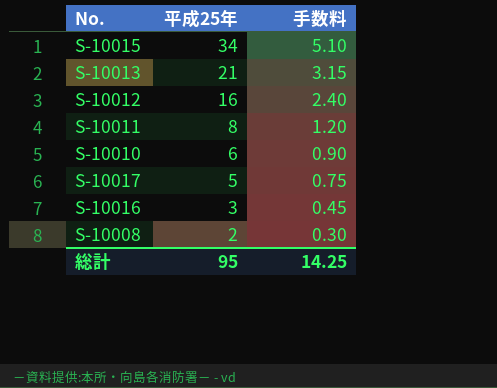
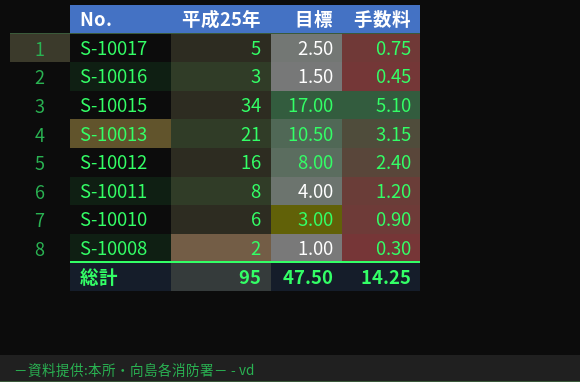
row order: 平成25年 descending -> No. descending
column 目標 | formula: none -> [平成25年] * 0.5

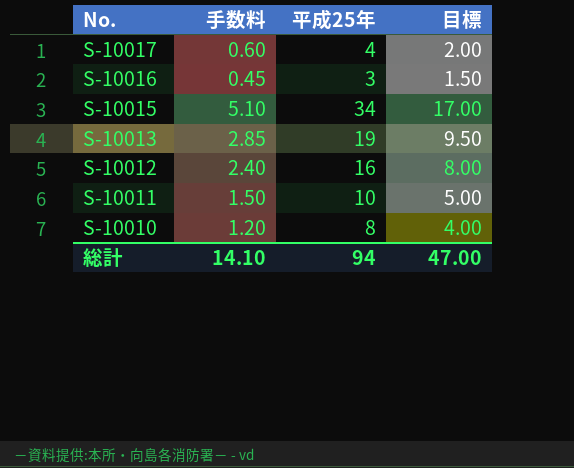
column 手数料 | position: 4 -> 2
row S-10008: 2 | 1.00 | 0.30 -> none
S-10017 | 手数料: 0.75 -> 0.60
S-10017 | 平成25年: 5 -> 4
S-10017 | 目標: 2.50 -> 2.00
S-10013 | 手数料: 3.15 -> 2.85
S-10013 | 平成25年: 21 -> 19
S-10013 | 目標: 10.50 -> 9.50
S-10011 | 手数料: 1.20 -> 1.50
S-10011 | 平成25年: 8 -> 10
S-10011 | 目標: 4.00 -> 5.00
S-10010 | 手数料: 0.90 -> 1.20
S-10010 | 平成25年: 6 -> 8
S-10010 | 目標: 3.00 -> 4.00
総計 | 手数料: 14.25 -> 14.10
総計 | 平成25年: 95 -> 94
総計 | 目標: 47.50 -> 47.00

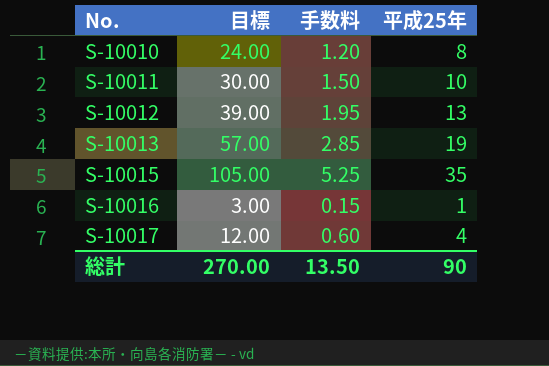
row order: No. descending -> No. ascending
column 目標 | formula: [平成25年] * 0.5 -> [平成25年] * 3
column 目標 | position: 4 -> 2
S-10012 | 手数料: 2.40 -> 1.95
S-10012 | 平成25年: 16 -> 13
S-10015 | 手数料: 5.10 -> 5.25
S-10015 | 平成25年: 34 -> 35
S-10016 | 手数料: 0.45 -> 0.15
S-10016 | 平成25年: 3 -> 1
総計 | 目標: 47.00 -> 270.00
総計 | 手数料: 14.10 -> 13.50
総計 | 平成25年: 94 -> 90

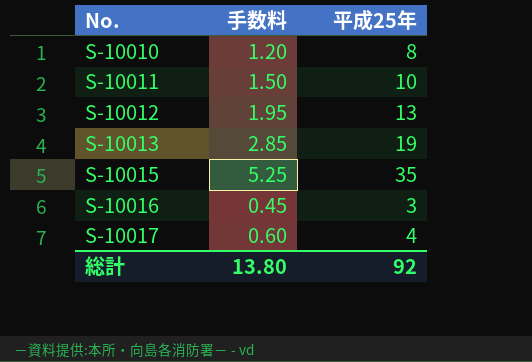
column 目標 | formula: [平成25年] * 3 -> none
S-10016 | 手数料: 0.15 -> 0.45
S-10016 | 平成25年: 1 -> 3
総計 | 手数料: 13.50 -> 13.80
総計 | 平成25年: 90 -> 92

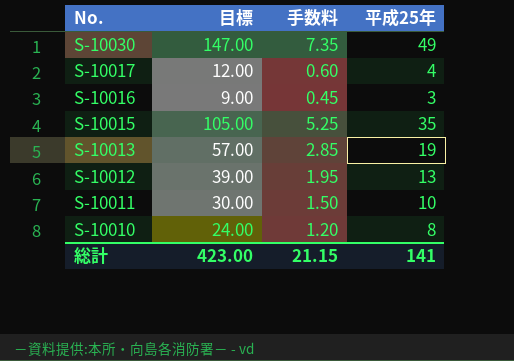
row order: No. ascending -> No. descending
column 目標 | formula: none -> [平成25年] * 3
row S-10030: none -> 147.00 | 7.35 | 49
総計 | 手数料: 13.80 -> 21.15
総計 | 平成25年: 92 -> 141

